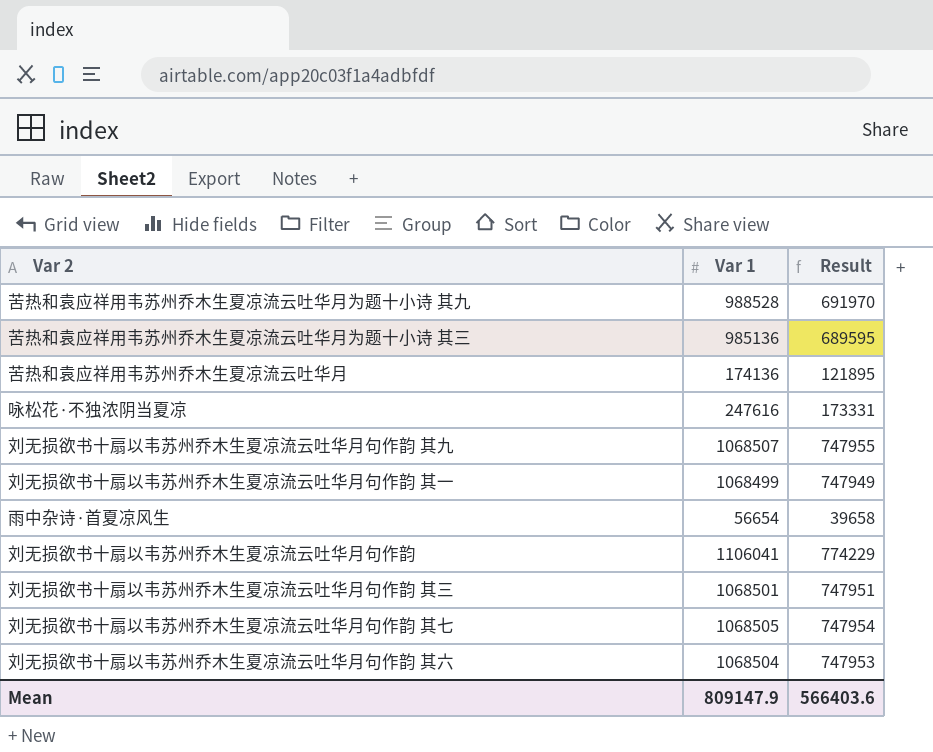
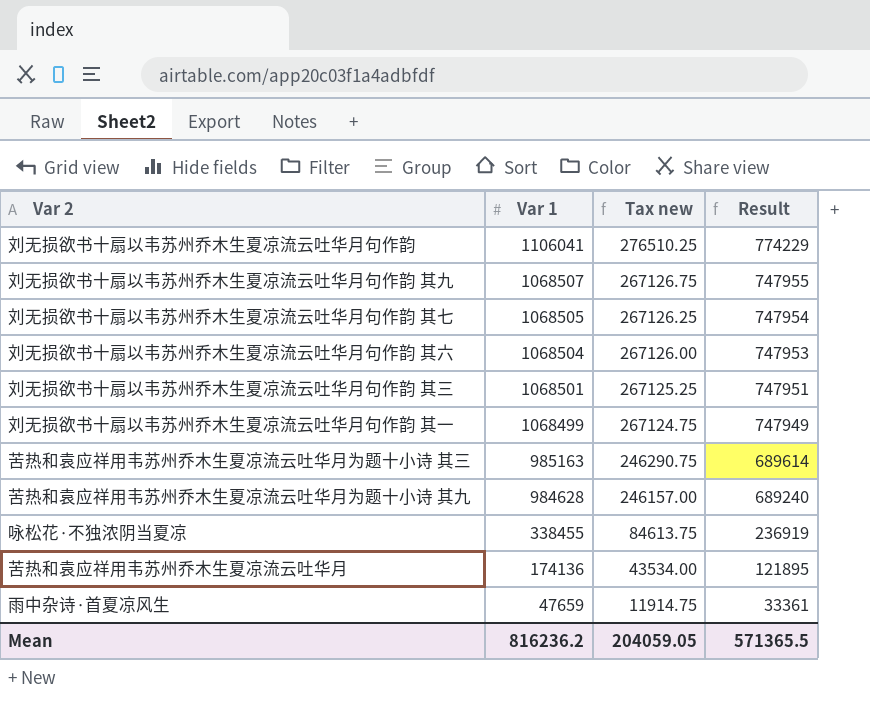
row order: none -> Var 1 descending
column Tax new | formula: none -> [Var 1] * 0.25
苦热和袁应祥用韦苏州乔木生夏凉流云吐华月为题十小诗 其三 | Var 1: 985136 -> 985163
苦热和袁应祥用韦苏州乔木生夏凉流云吐华月为题十小诗 其三 | Result: 689595 -> 689614
苦热和袁应祥用韦苏州乔木生夏凉流云吐华月为题十小诗 其九 | Var 1: 988528 -> 984628
苦热和袁应祥用韦苏州乔木生夏凉流云吐华月为题十小诗 其九 | Result: 691970 -> 689240
咏松花·不独浓阴当夏凉 | Var 1: 247616 -> 338455
咏松花·不独浓阴当夏凉 | Result: 173331 -> 236919
雨中杂诗·首夏凉风生 | Var 1: 56654 -> 47659
雨中杂诗·首夏凉风生 | Result: 39658 -> 33361
Mean | Var 1: 809147.9 -> 816236.2
Mean | Result: 566403.6 -> 571365.5

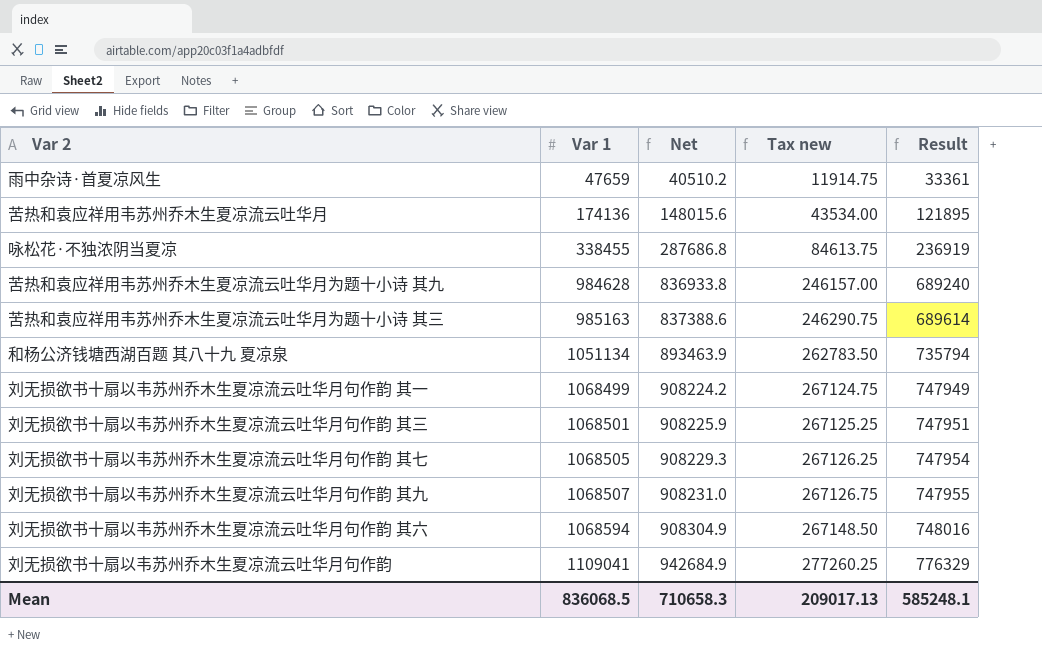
row order: Var 1 descending -> Var 1 ascending
column Net | formula: none -> [Var 1] * 0.85
row 和杨公济钱塘西湖百题 其八十九 夏凉泉: none -> 1051134 | 893463.9 | 262783.50 | 735794
刘无损欲书十扇以韦苏州乔木生夏凉流云吐华月句作韵 其六 | Var 1: 1068504 -> 1068594
刘无损欲书十扇以韦苏州乔木生夏凉流云吐华月句作韵 其六 | Tax new: 267126.00 -> 267148.50
刘无损欲书十扇以韦苏州乔木生夏凉流云吐华月句作韵 其六 | Result: 747953 -> 748016
刘无损欲书十扇以韦苏州乔木生夏凉流云吐华月句作韵 | Var 1: 1106041 -> 1109041
刘无损欲书十扇以韦苏州乔木生夏凉流云吐华月句作韵 | Tax new: 276510.25 -> 277260.25
刘无损欲书十扇以韦苏州乔木生夏凉流云吐华月句作韵 | Result: 774229 -> 776329
Mean | Var 1: 816236.2 -> 836068.5
Mean | Tax new: 204059.05 -> 209017.13
Mean | Result: 571365.5 -> 585248.1

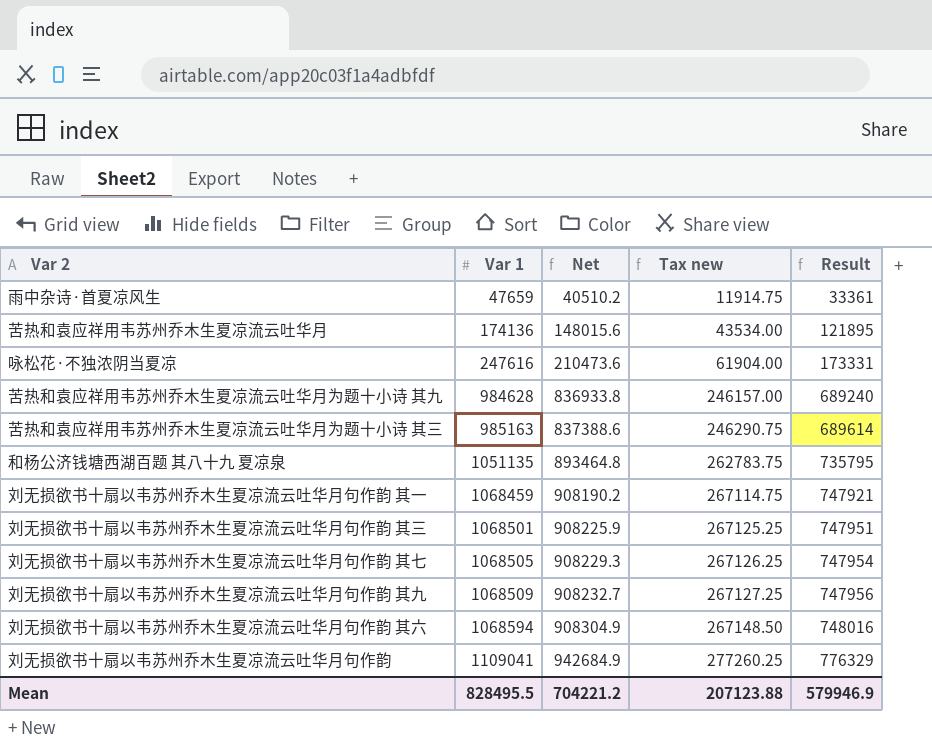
咏松花·不独浓阴当夏凉 | Var 1: 338455 -> 247616
咏松花·不独浓阴当夏凉 | Net: 287686.8 -> 210473.6
咏松花·不独浓阴当夏凉 | Tax new: 84613.75 -> 61904.00
咏松花·不独浓阴当夏凉 | Result: 236919 -> 173331
和杨公济钱塘西湖百题 其八十九 夏凉泉 | Var 1: 1051134 -> 1051135
和杨公济钱塘西湖百题 其八十九 夏凉泉 | Net: 893463.9 -> 893464.8
和杨公济钱塘西湖百题 其八十九 夏凉泉 | Tax new: 262783.50 -> 262783.75
和杨公济钱塘西湖百题 其八十九 夏凉泉 | Result: 735794 -> 735795
刘无损欲书十扇以韦苏州乔木生夏凉流云吐华月句作韵 其一 | Var 1: 1068499 -> 1068459
刘无损欲书十扇以韦苏州乔木生夏凉流云吐华月句作韵 其一 | Net: 908224.2 -> 908190.2
刘无损欲书十扇以韦苏州乔木生夏凉流云吐华月句作韵 其一 | Tax new: 267124.75 -> 267114.75
刘无损欲书十扇以韦苏州乔木生夏凉流云吐华月句作韵 其一 | Result: 747949 -> 747921
刘无损欲书十扇以韦苏州乔木生夏凉流云吐华月句作韵 其九 | Var 1: 1068507 -> 1068509
刘无损欲书十扇以韦苏州乔木生夏凉流云吐华月句作韵 其九 | Net: 908231.0 -> 908232.7
刘无损欲书十扇以韦苏州乔木生夏凉流云吐华月句作韵 其九 | Tax new: 267126.75 -> 267127.25
刘无损欲书十扇以韦苏州乔木生夏凉流云吐华月句作韵 其九 | Result: 747955 -> 747956
Mean | Var 1: 836068.5 -> 828495.5
Mean | Net: 710658.3 -> 704221.2
Mean | Tax new: 209017.13 -> 207123.88
Mean | Result: 585248.1 -> 579946.9

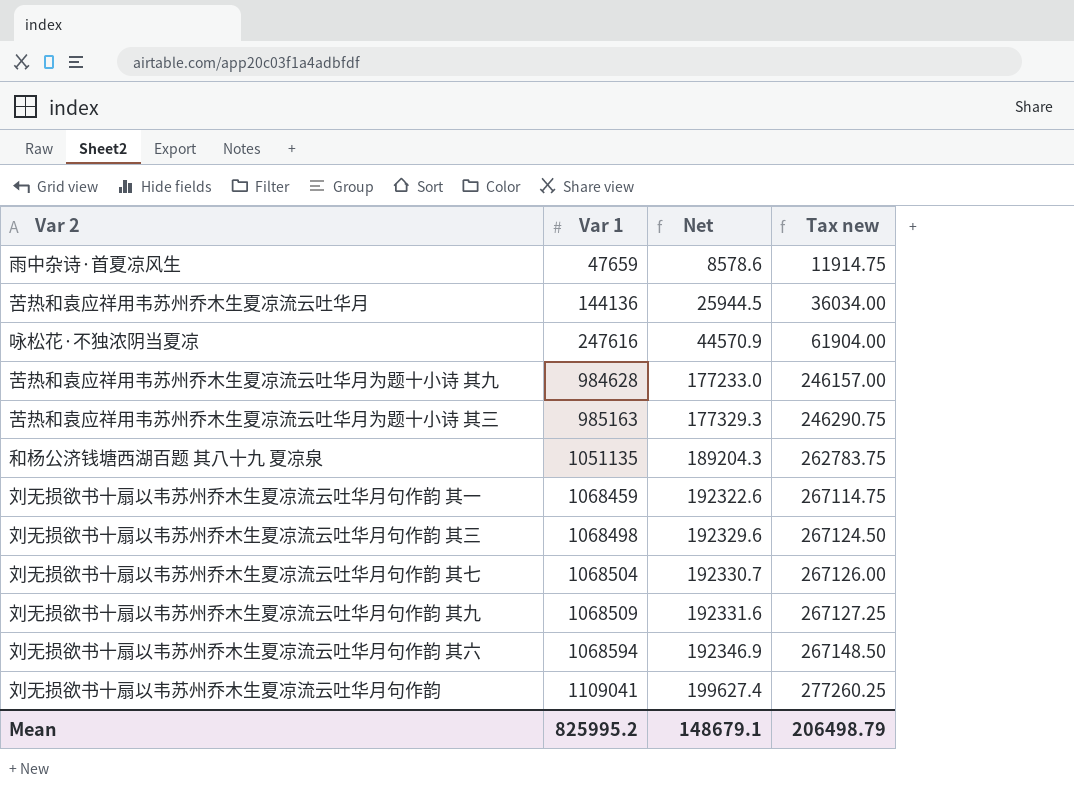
column Result | formula: [Var 1] * 0.7 -> none
column Net | formula: [Var 1] * 0.85 -> [Var 1] * 0.18
苦热和袁应祥用韦苏州乔木生夏凉流云吐华月 | Var 1: 174136 -> 144136
苦热和袁应祥用韦苏州乔木生夏凉流云吐华月 | Tax new: 43534.00 -> 36034.00
刘无损欲书十扇以韦苏州乔木生夏凉流云吐华月句作韵 其三 | Var 1: 1068501 -> 1068498
刘无损欲书十扇以韦苏州乔木生夏凉流云吐华月句作韵 其三 | Tax new: 267125.25 -> 267124.50
刘无损欲书十扇以韦苏州乔木生夏凉流云吐华月句作韵 其七 | Var 1: 1068505 -> 1068504
刘无损欲书十扇以韦苏州乔木生夏凉流云吐华月句作韵 其七 | Tax new: 267126.25 -> 267126.00
Mean | Var 1: 828495.5 -> 825995.2
Mean | Net: 704221.2 -> 148679.1
Mean | Tax new: 207123.88 -> 206498.79

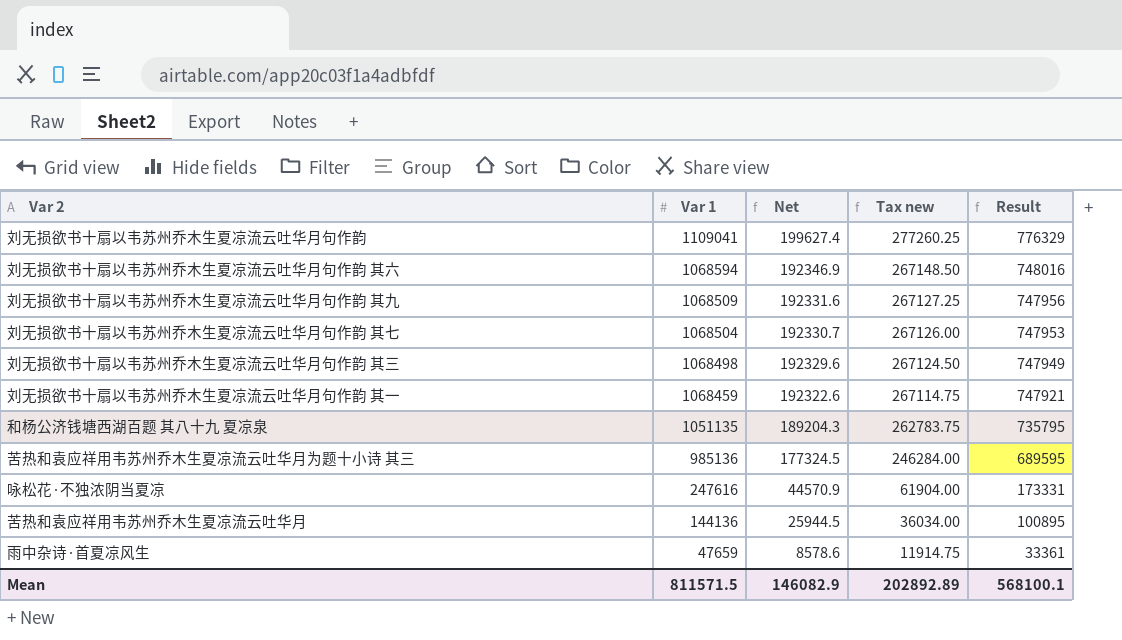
row order: Var 1 ascending -> Var 1 descending
column Result | formula: none -> [Var 1] * 0.7
row 苦热和袁应祥用韦苏州乔木生夏凉流云吐华月为题十小诗 其九: 984628 | 177233.0 | 246157.00 -> none
苦热和袁应祥用韦苏州乔木生夏凉流云吐华月为题十小诗 其三 | Var 1: 985163 -> 985136
苦热和袁应祥用韦苏州乔木生夏凉流云吐华月为题十小诗 其三 | Net: 177329.3 -> 177324.5
苦热和袁应祥用韦苏州乔木生夏凉流云吐华月为题十小诗 其三 | Tax new: 246290.75 -> 246284.00
Mean | Var 1: 825995.2 -> 811571.5
Mean | Net: 148679.1 -> 146082.9
Mean | Tax new: 206498.79 -> 202892.89

